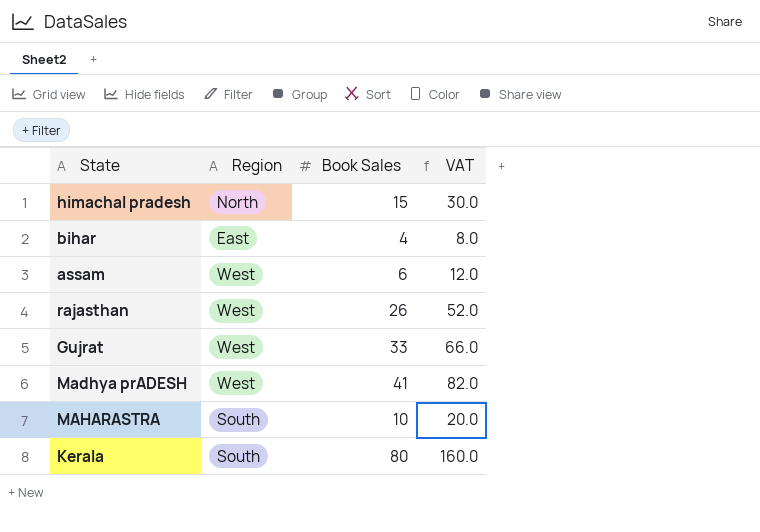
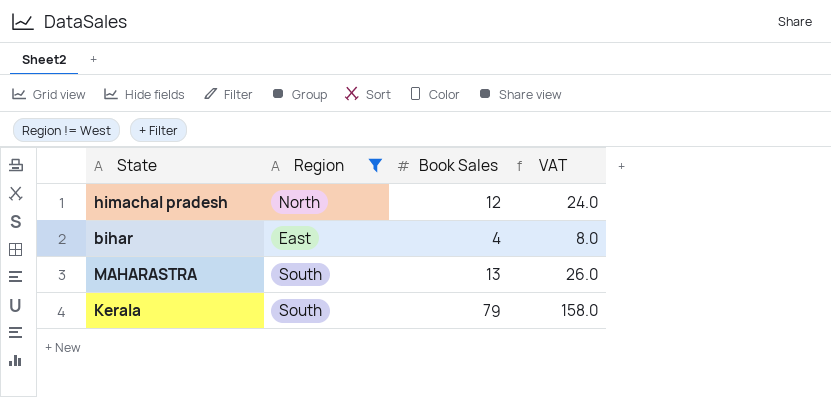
filter: none -> Region != West
himachal pradesh | Book Sales: 15 -> 12
himachal pradesh | VAT: 30.0 -> 24.0
MAHARASTRA | Book Sales: 10 -> 13
MAHARASTRA | VAT: 20.0 -> 26.0
Kerala | Book Sales: 80 -> 79
Kerala | VAT: 160.0 -> 158.0

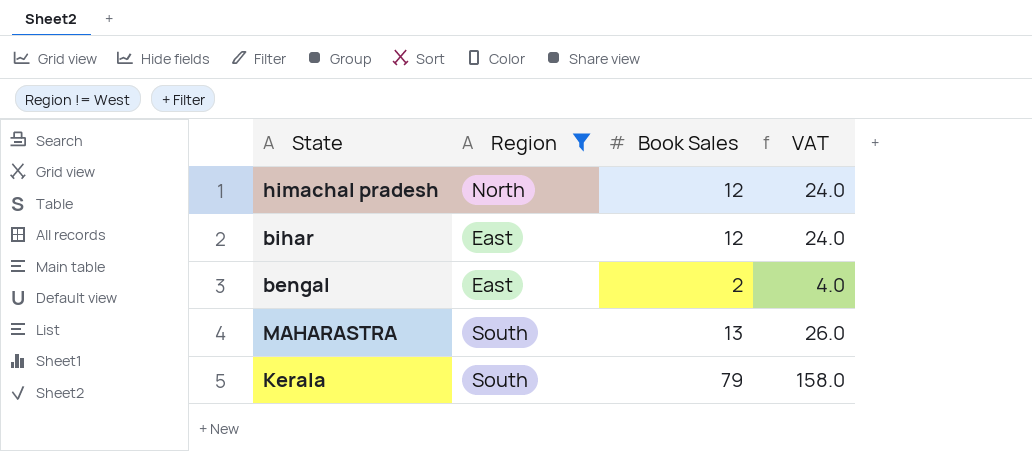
bihar | Book Sales: 4 -> 12
bihar | VAT: 8.0 -> 24.0
row bengal: none -> East | 2 | 4.0

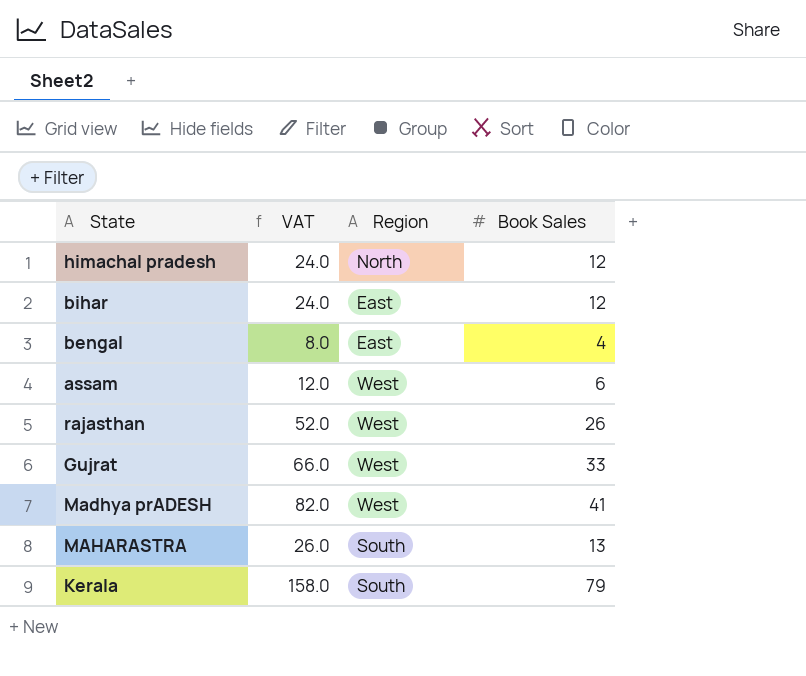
filter: Region != West -> none
column VAT | position: 4 -> 2
bengal | VAT: 4.0 -> 8.0
bengal | Book Sales: 2 -> 4

